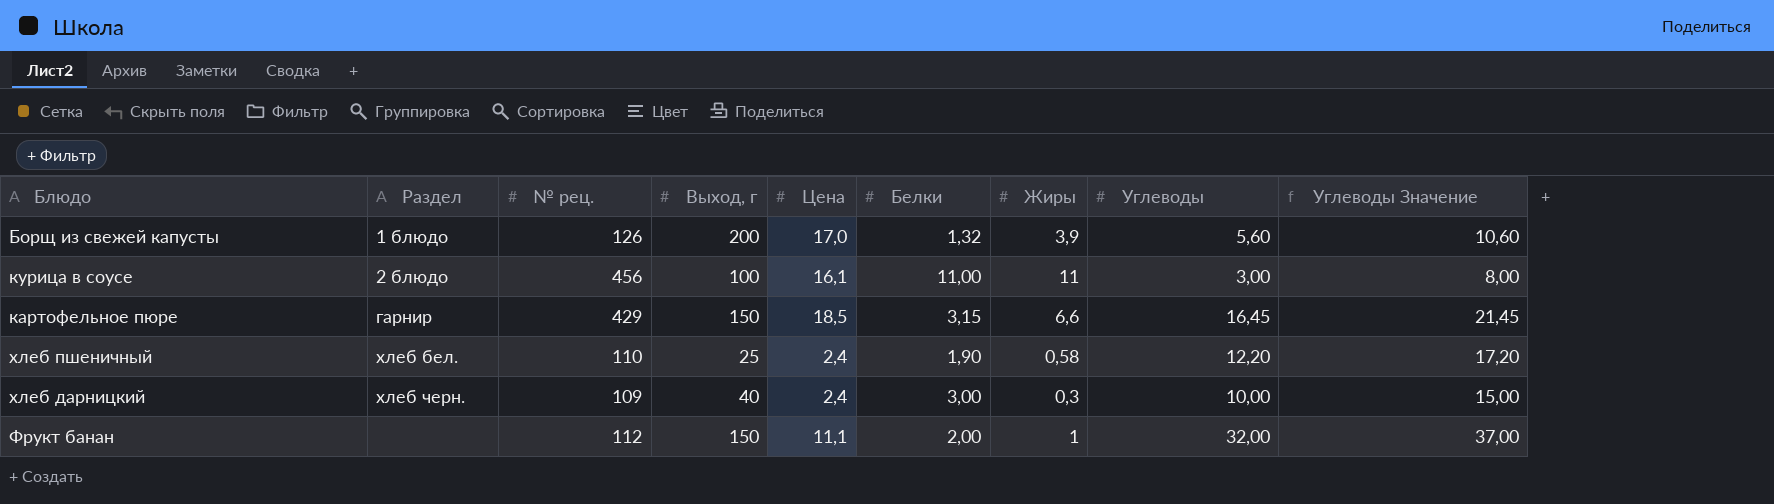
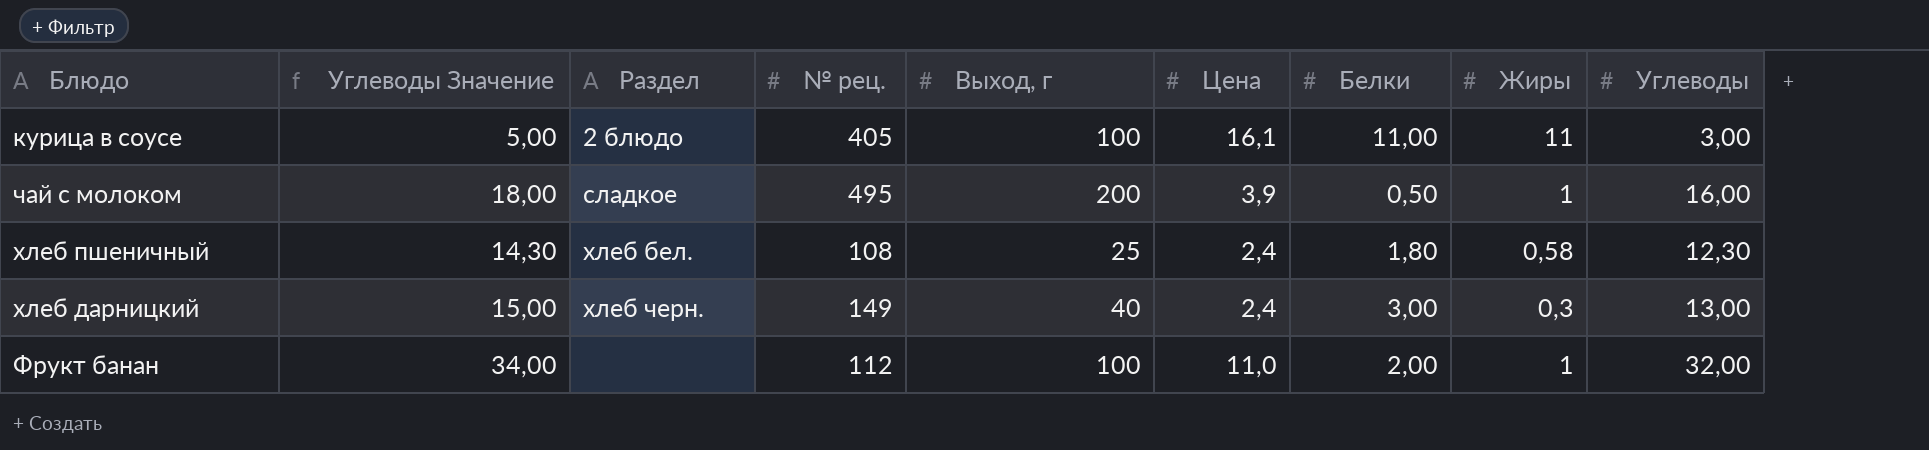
column Углеводы Значение | formula: [Углеводы] + 5 -> [Углеводы] + 2
column Углеводы Значение | position: 9 -> 2
row Борщ из свежей капусты: 1 блюдо | 126 | 200 | 17,0 | 1,32 | 3,9 | 5,60 | 10,60 -> none
row картофельное пюре: гарнир | 429 | 150 | 18,5 | 3,15 | 6,6 | 16,45 | 21,45 -> none
курица в соусе | № рец.: 456 -> 405
row чай с молоком: none -> 18,00 | сладкое | 495 | 200 | 3,9 | 0,50 | 1 | 16,00
хлеб пшеничный | № рец.: 110 -> 108
хлеб пшеничный | Белки: 1,90 -> 1,80
хлеб пшеничный | Углеводы: 12,20 -> 12,30
хлеб дарницкий | № рец.: 109 -> 149
хлеб дарницкий | Углеводы: 10,00 -> 13,00
Фрукт банан | Выход, г: 150 -> 100
Фрукт банан | Цена: 11,1 -> 11,0

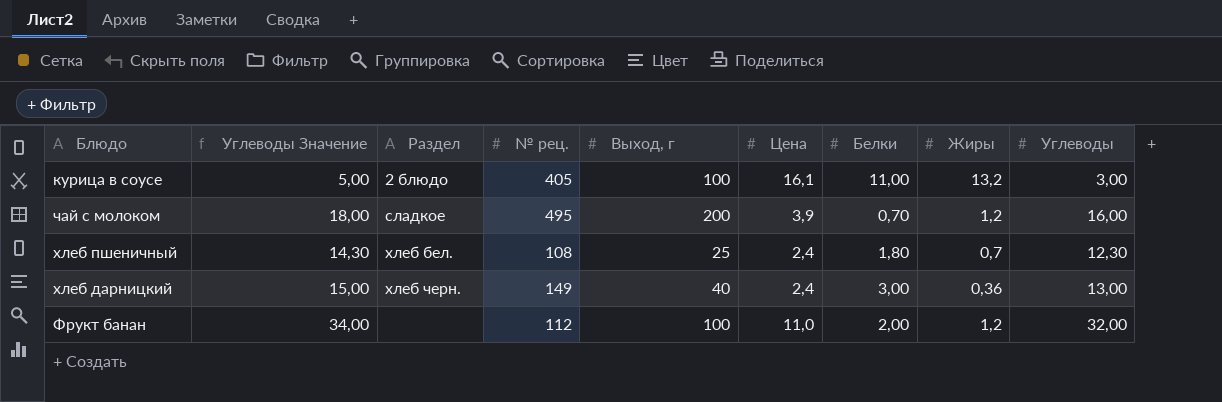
курица в соусе | Жиры: 11 -> 13,2
чай с молоком | Белки: 0,50 -> 0,70
чай с молоком | Жиры: 1 -> 1,2
хлеб пшеничный | Жиры: 0,58 -> 0,7
хлеб дарницкий | Жиры: 0,3 -> 0,36
Фрукт банан | Жиры: 1 -> 1,2

